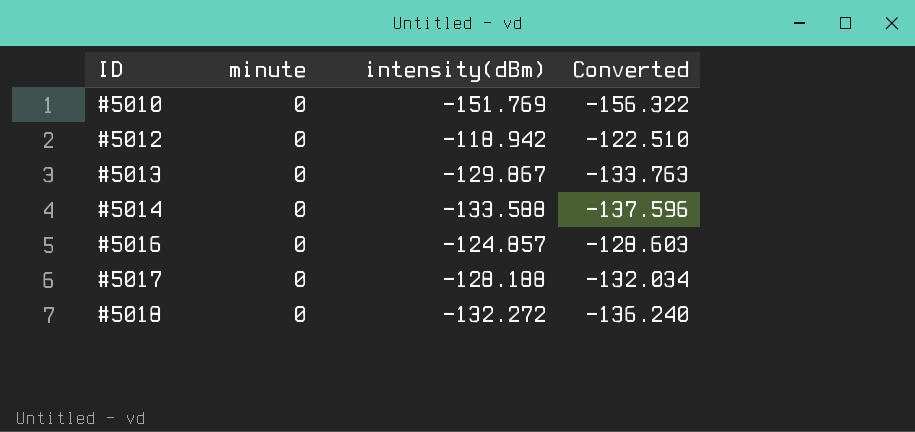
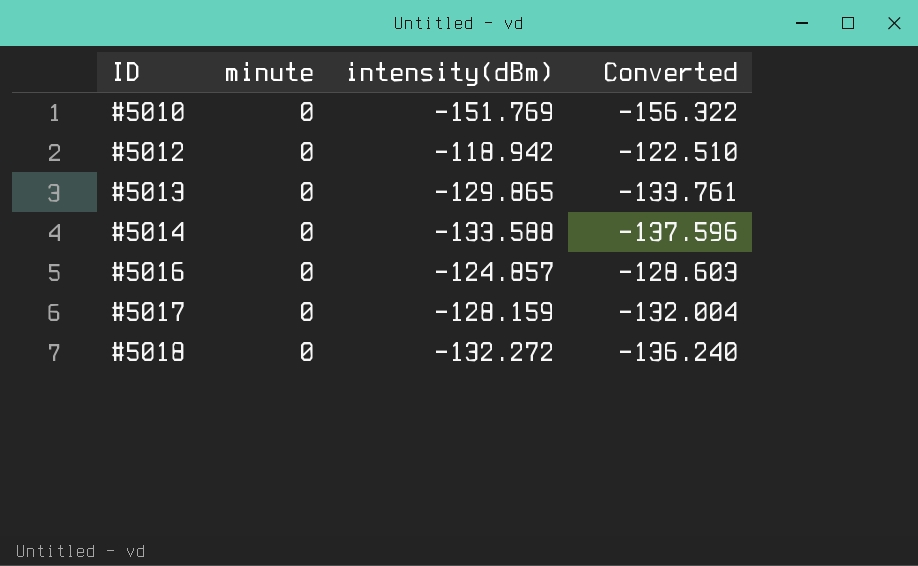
#5013 | intensity(dBm): -129.867 -> -129.865
#5013 | Converted: -133.763 -> -133.761
#5017 | intensity(dBm): -128.188 -> -128.159
#5017 | Converted: -132.034 -> -132.004

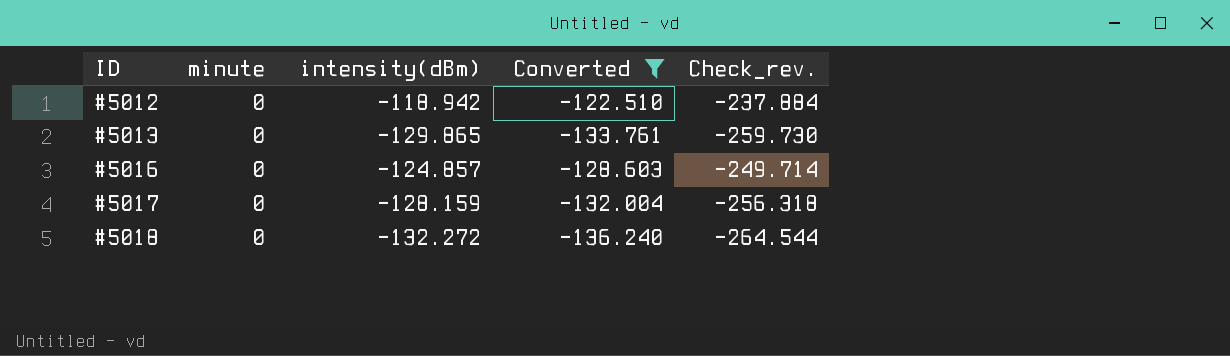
filter: none -> Converted >= -136.240
column Check_rev. | formula: none -> [intensity(dBm)] * 2

